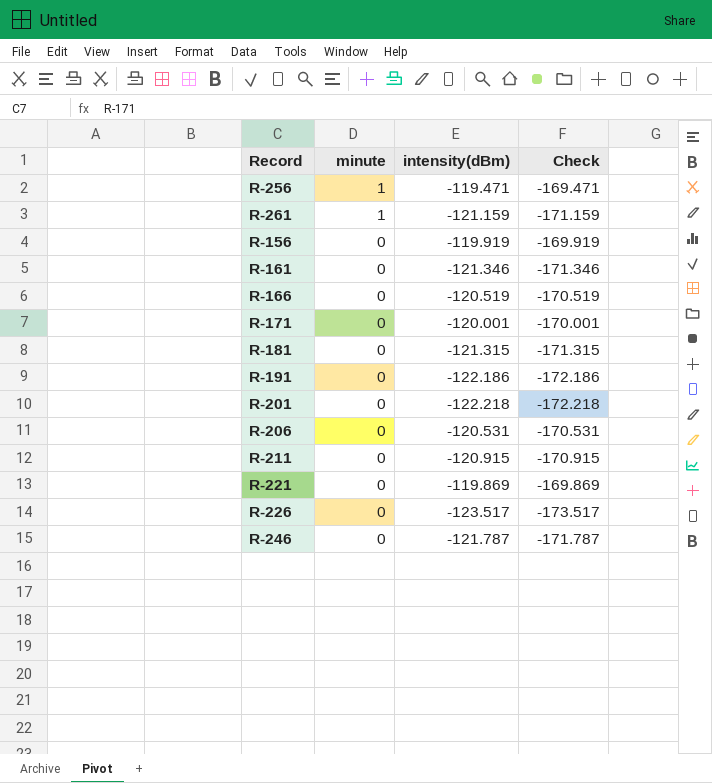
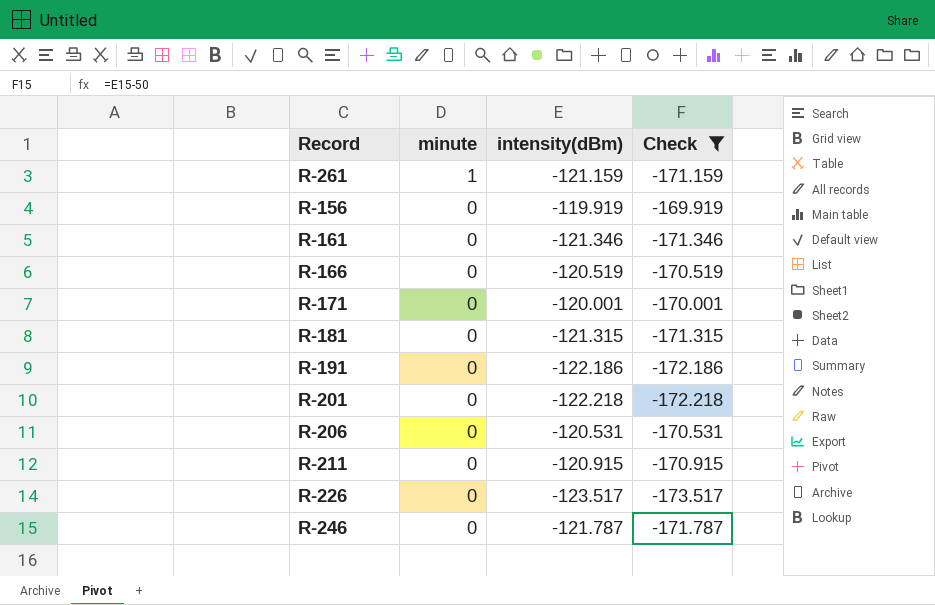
filter: none -> Check <= -169.919

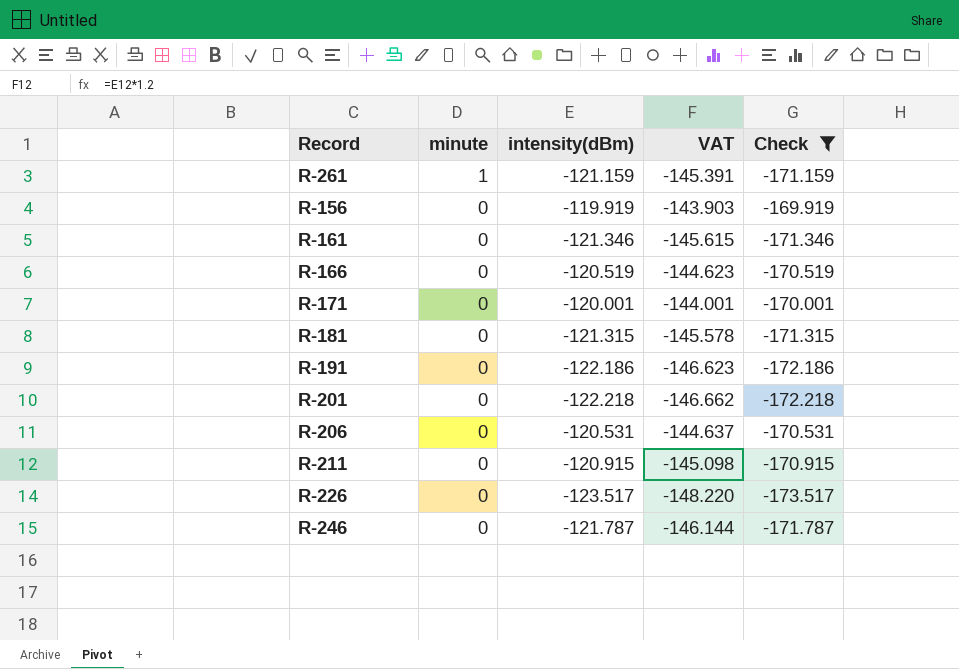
column VAT | formula: none -> [intensity(dBm)] * 1.2

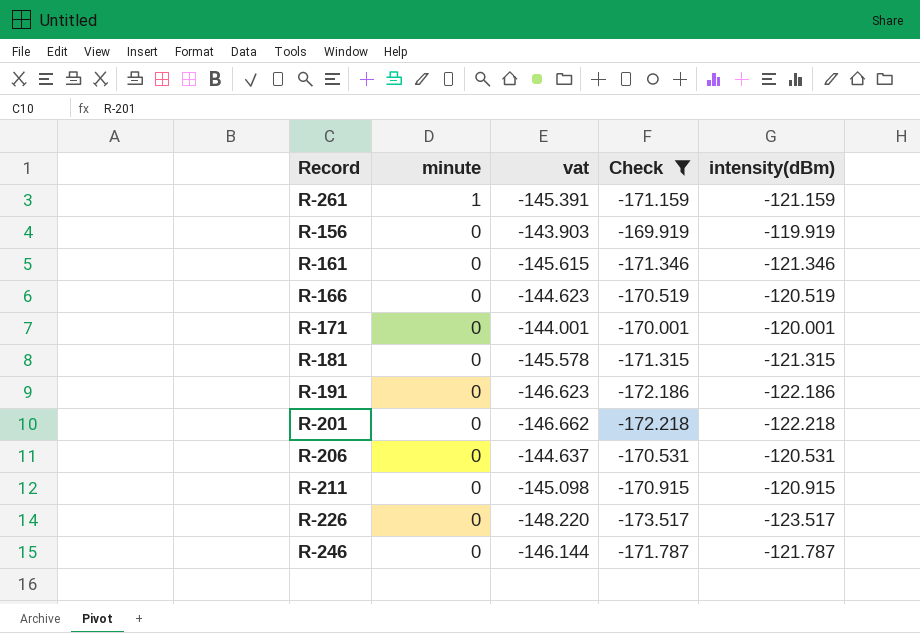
column name: VAT -> vat
column intensity(dBm) | position: 3 -> 5

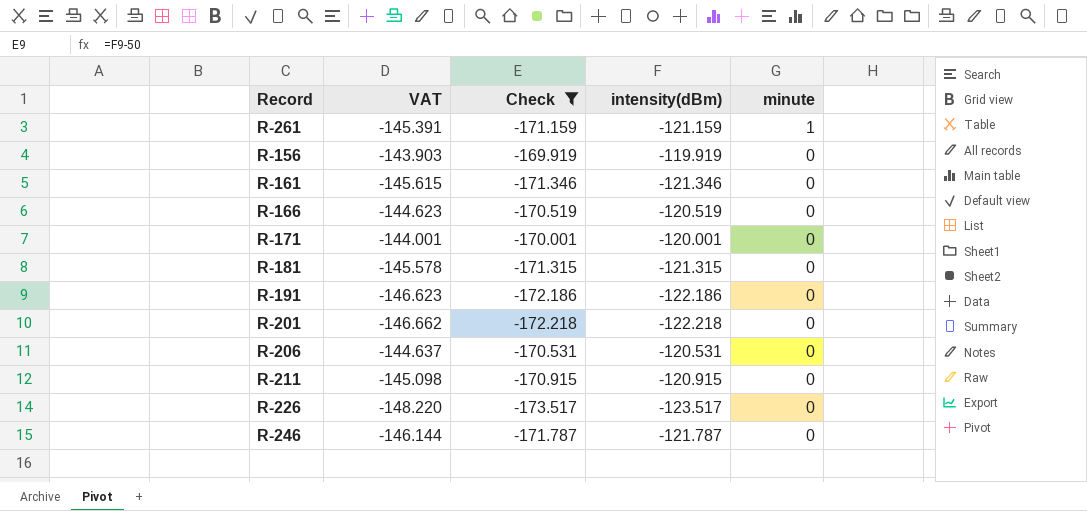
column name: vat -> VAT
column minute | position: 2 -> 5

